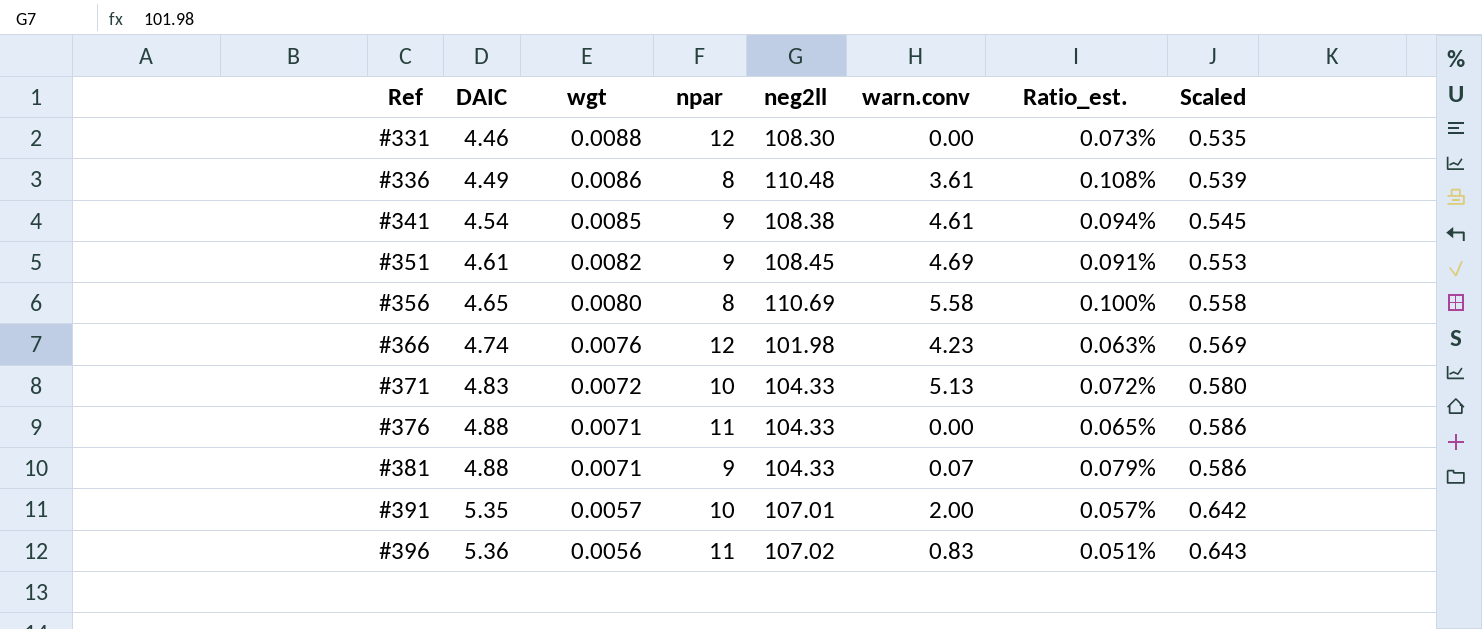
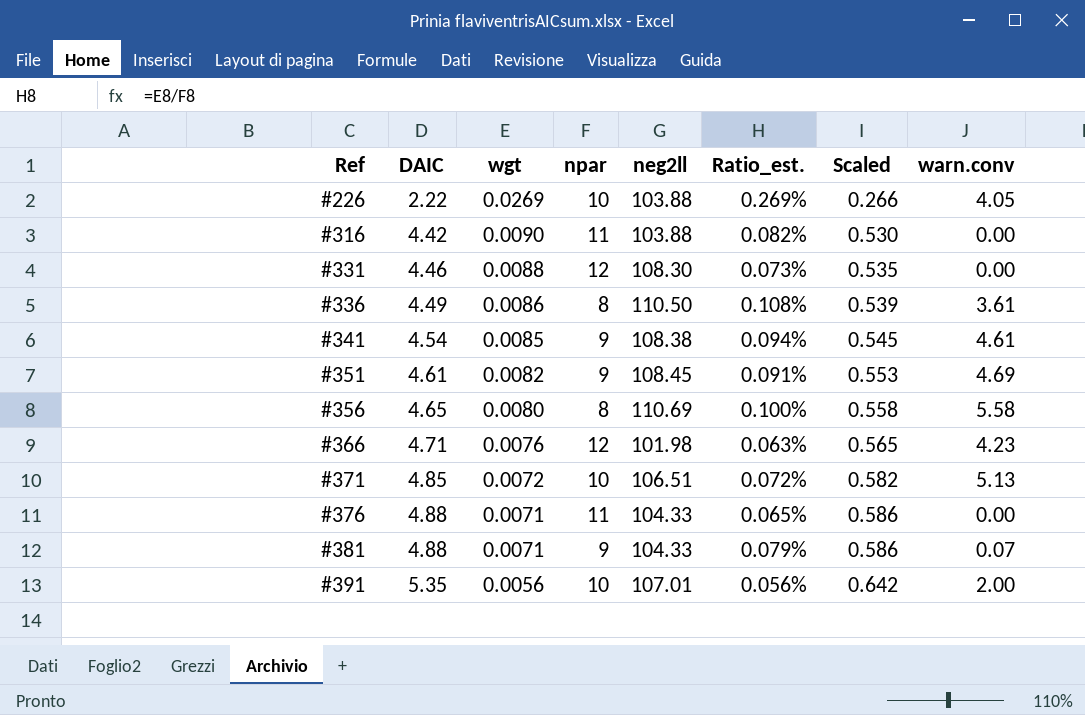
column warn.conv | position: 6 -> 8
row #396: 5.36 | 0.0056 | 11 | 107.02 | 0.83 | 0.051% | 0.643 -> none
row #226: none -> 2.22 | 0.0269 | 10 | 103.88 | 0.269% | 0.266 | 4.05
row #316: none -> 4.42 | 0.0090 | 11 | 103.88 | 0.082% | 0.530 | 0.00
#336 | neg2ll: 110.48 -> 110.50
#366 | DAIC: 4.74 -> 4.71
#366 | Scaled: 0.569 -> 0.565
#371 | DAIC: 4.83 -> 4.85
#371 | neg2ll: 104.33 -> 106.51
#371 | Scaled: 0.580 -> 0.582
#391 | wgt: 0.0057 -> 0.0056
#391 | Ratio_est.: 0.057% -> 0.056%

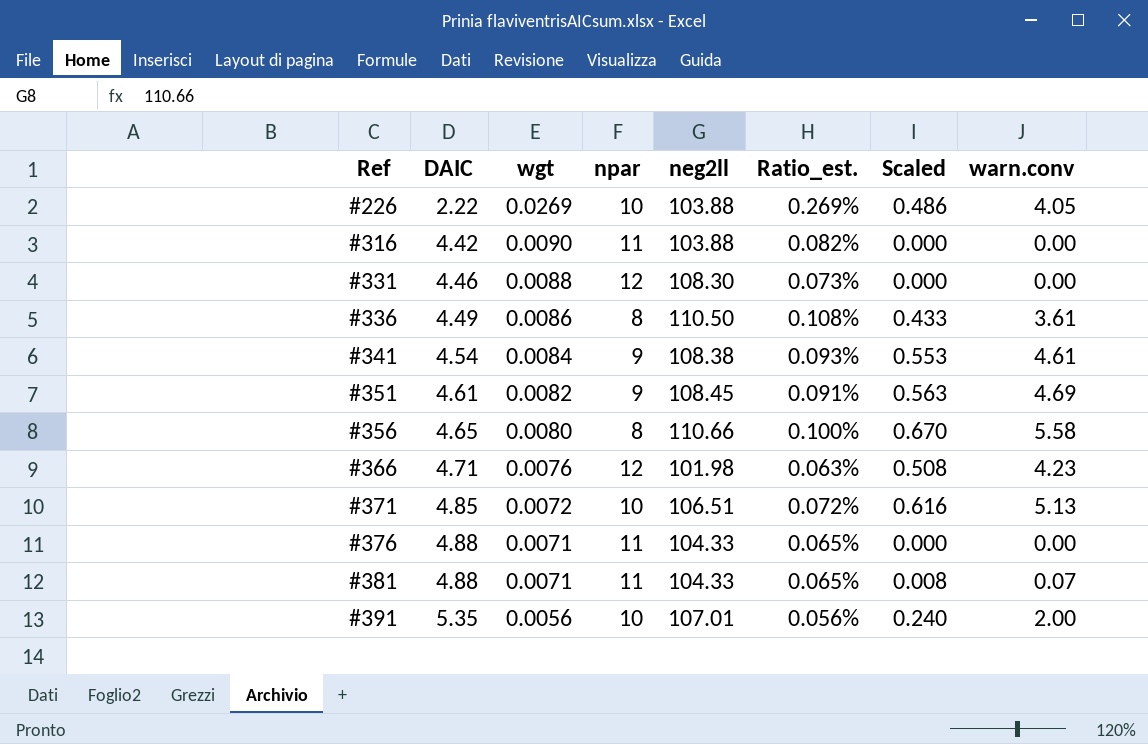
column Scaled | formula: [DAIC] * 0.12 -> [warn.conv] * 0.12
#341 | wgt: 0.0085 -> 0.0084
#341 | Ratio_est.: 0.094% -> 0.093%
#356 | neg2ll: 110.69 -> 110.66
#381 | npar: 9 -> 11
#381 | Ratio_est.: 0.079% -> 0.065%

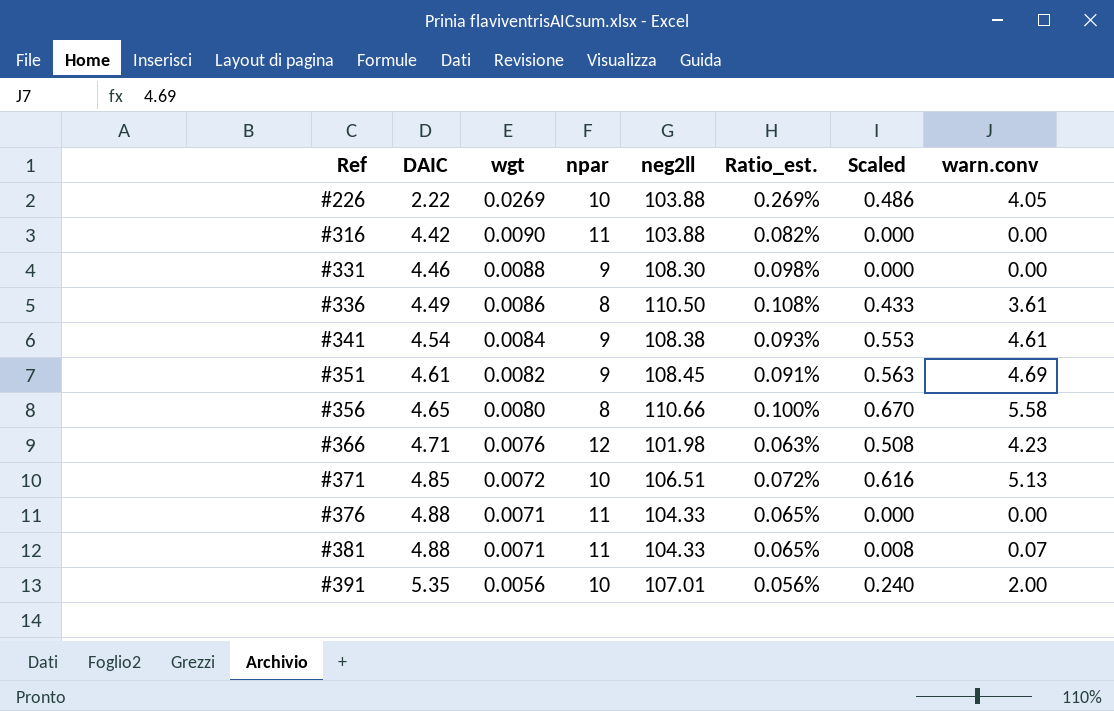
#331 | npar: 12 -> 9
#331 | Ratio_est.: 0.073% -> 0.098%

